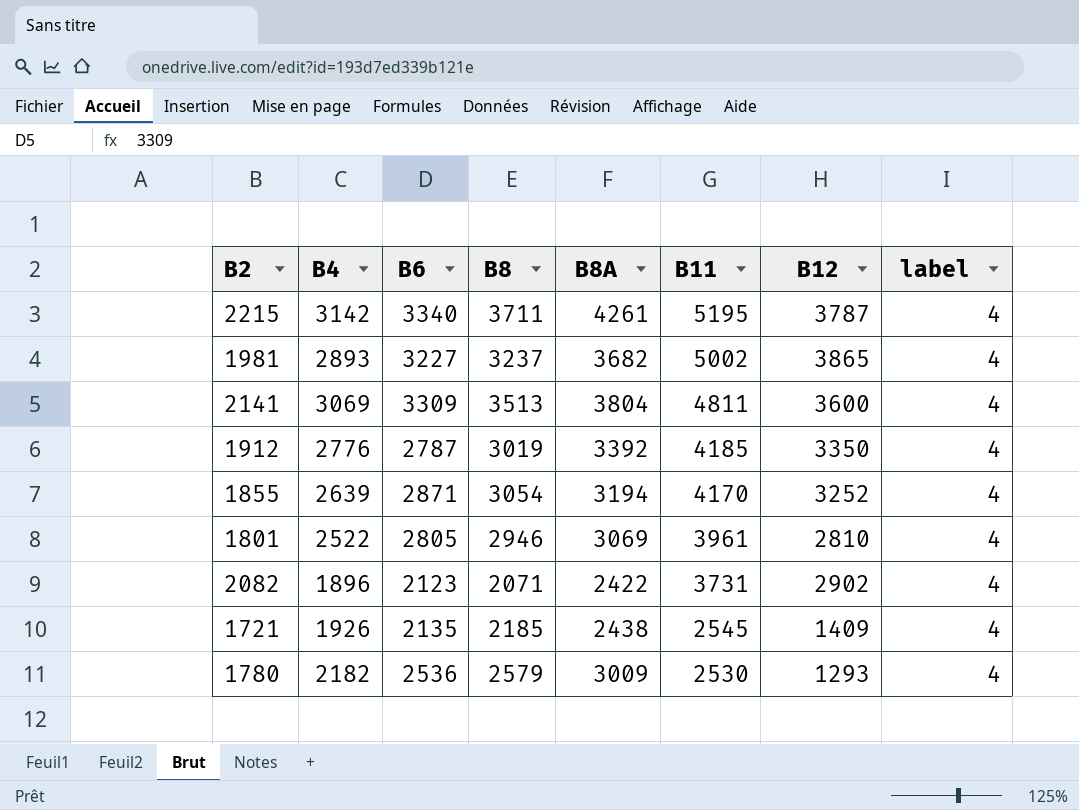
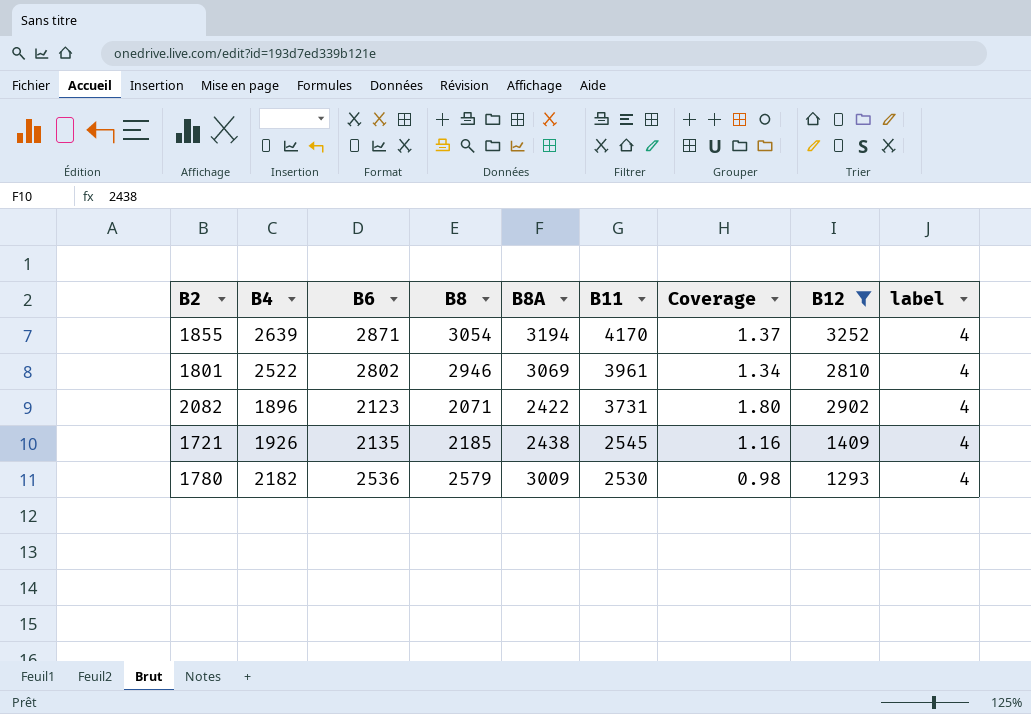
filter: none -> B12 <= 3252
column Coverage | formula: none -> [B11] / [B8]
1801 | B6: 2805 -> 2802

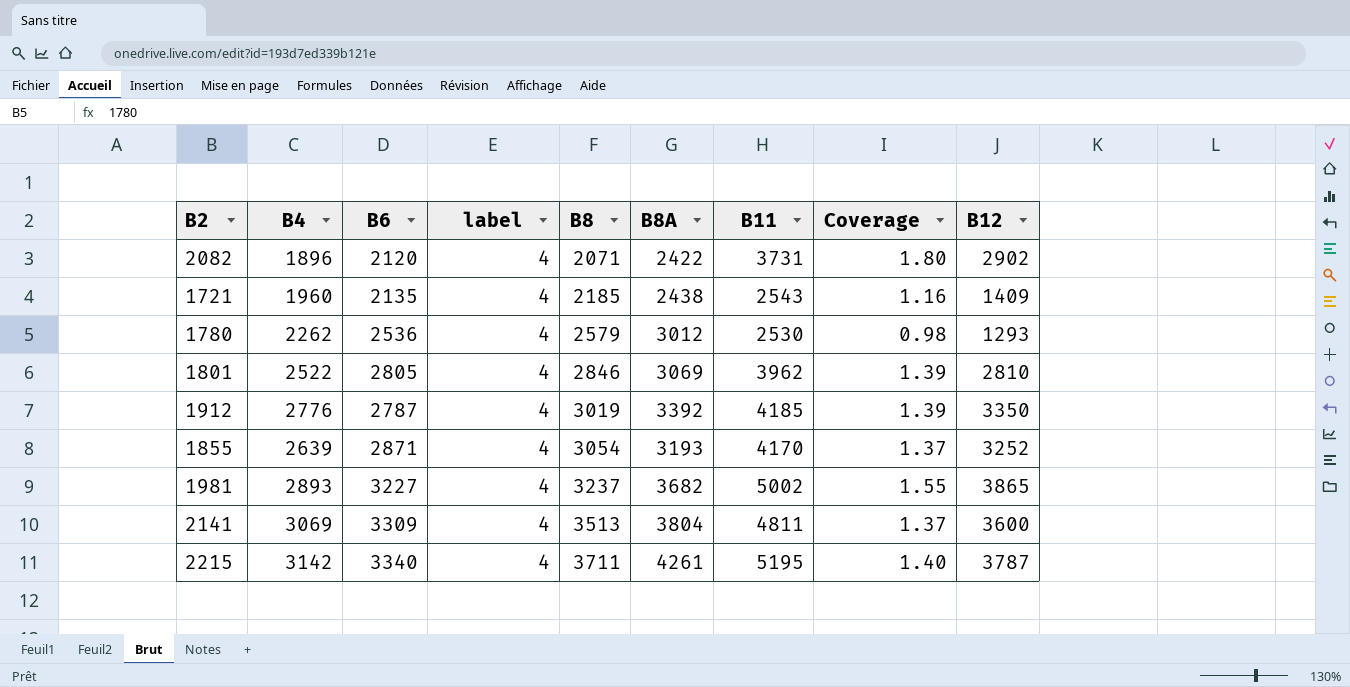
filter: B12 <= 3252 -> none
row order: B11 descending -> B8 ascending
column label | position: 9 -> 4
2082 | B6: 2123 -> 2120
1721 | B4: 1926 -> 1960
1721 | B11: 2545 -> 2543
1780 | B4: 2182 -> 2262
1780 | B8A: 3009 -> 3012
1801 | B6: 2802 -> 2805
1801 | B8: 2946 -> 2846
1801 | B11: 3961 -> 3962
1801 | Coverage: 1.34 -> 1.39
1855 | B8A: 3194 -> 3193

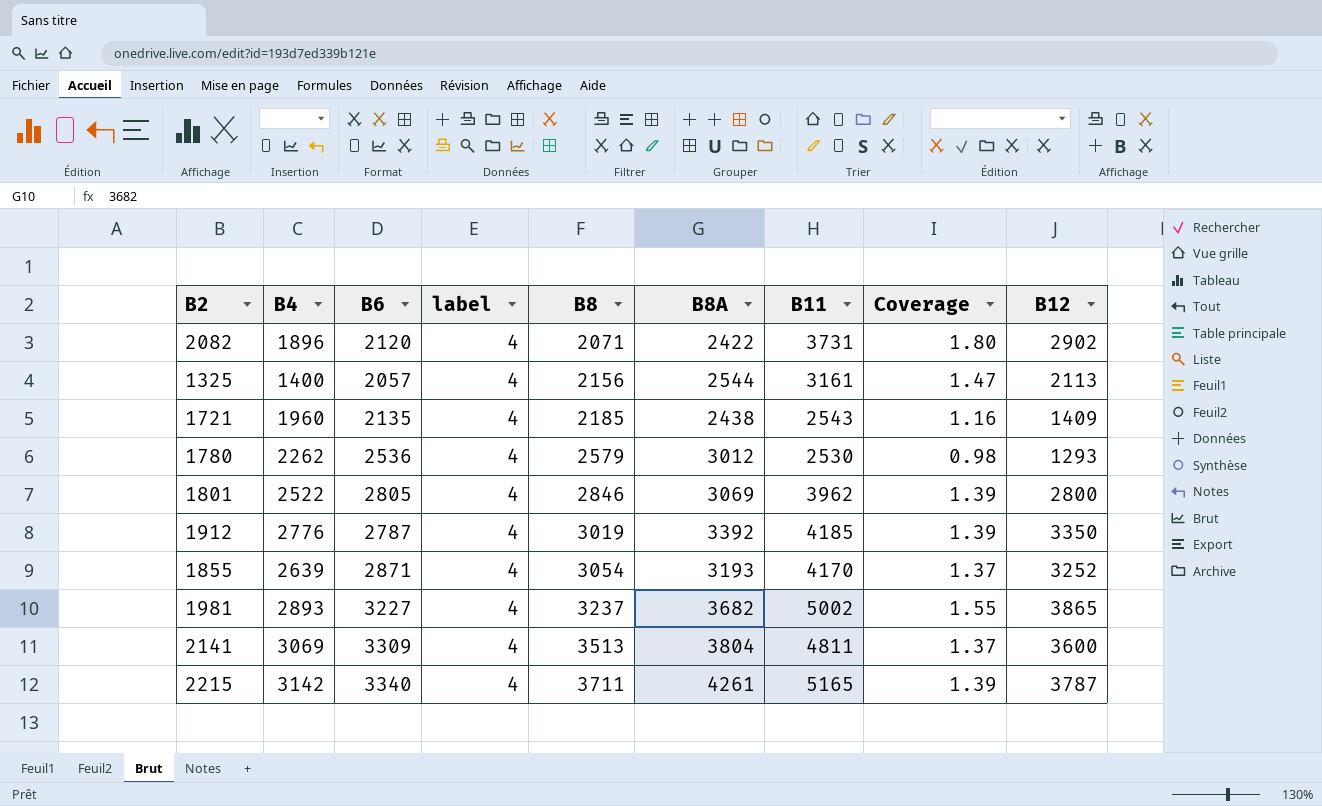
row 1325: none -> 1400 | 2057 | 4 | 2156 | 2544 | 3161 | 1.47 | 2113
1801 | B12: 2810 -> 2800
2215 | B11: 5195 -> 5165
2215 | Coverage: 1.40 -> 1.39

